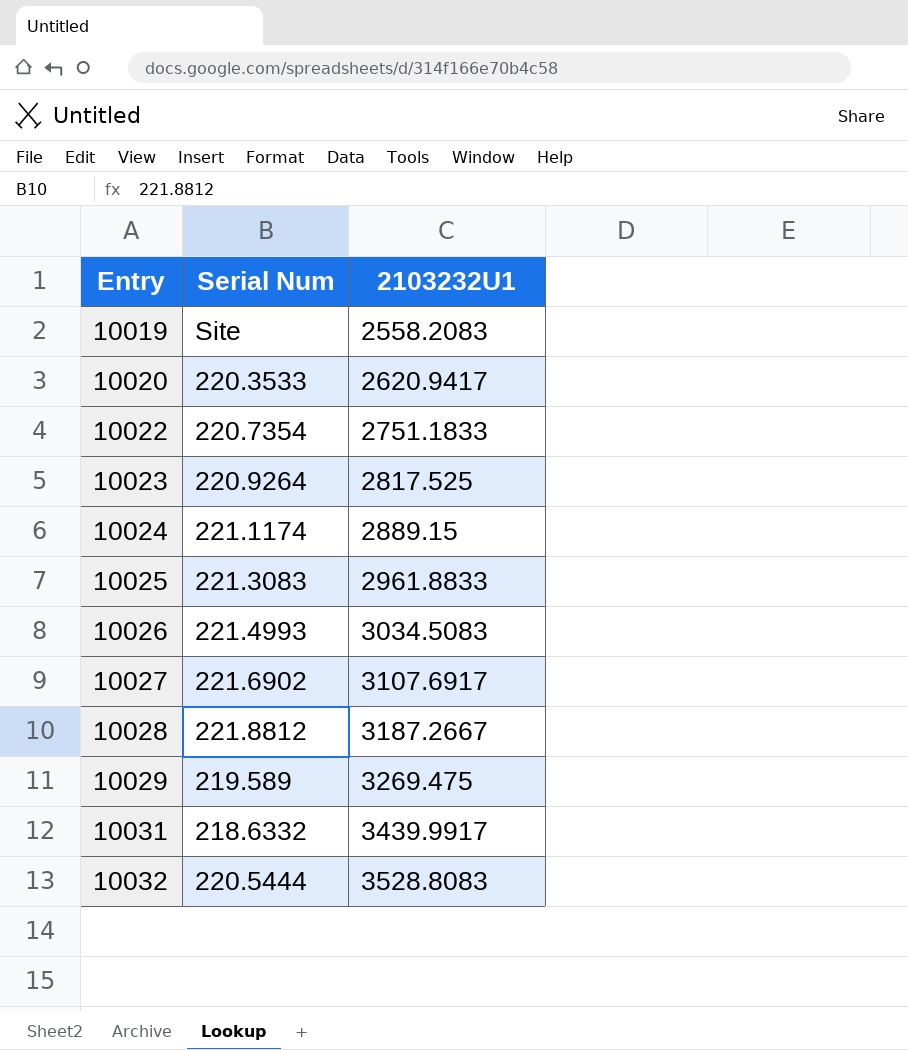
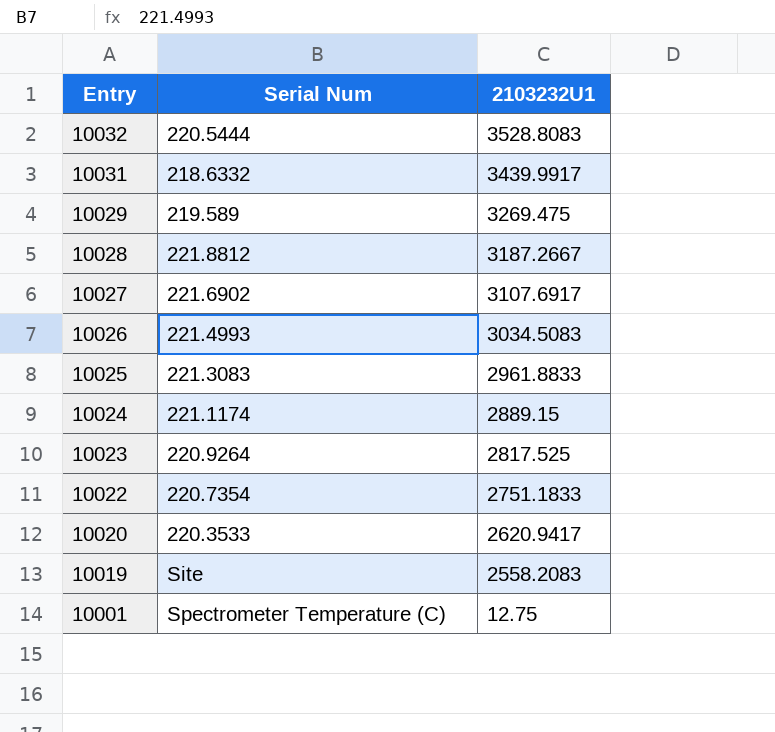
row order: Entry ascending -> Entry descending
row 10001: none -> Spectrometer Temperature (C) | 12.75

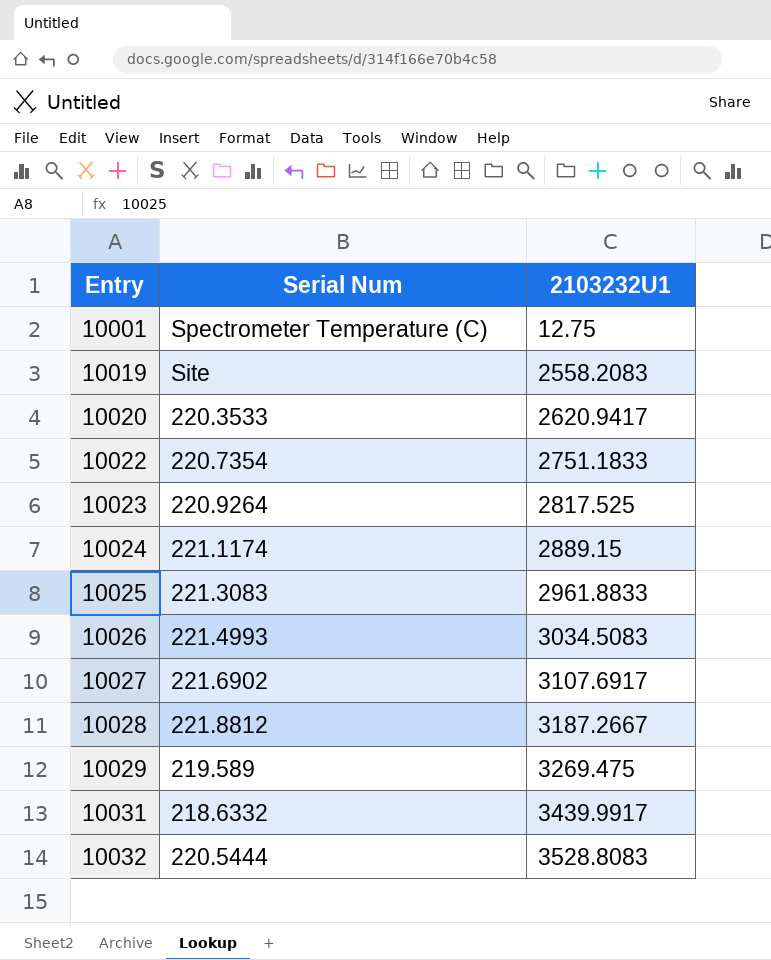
row order: Entry descending -> Entry ascending

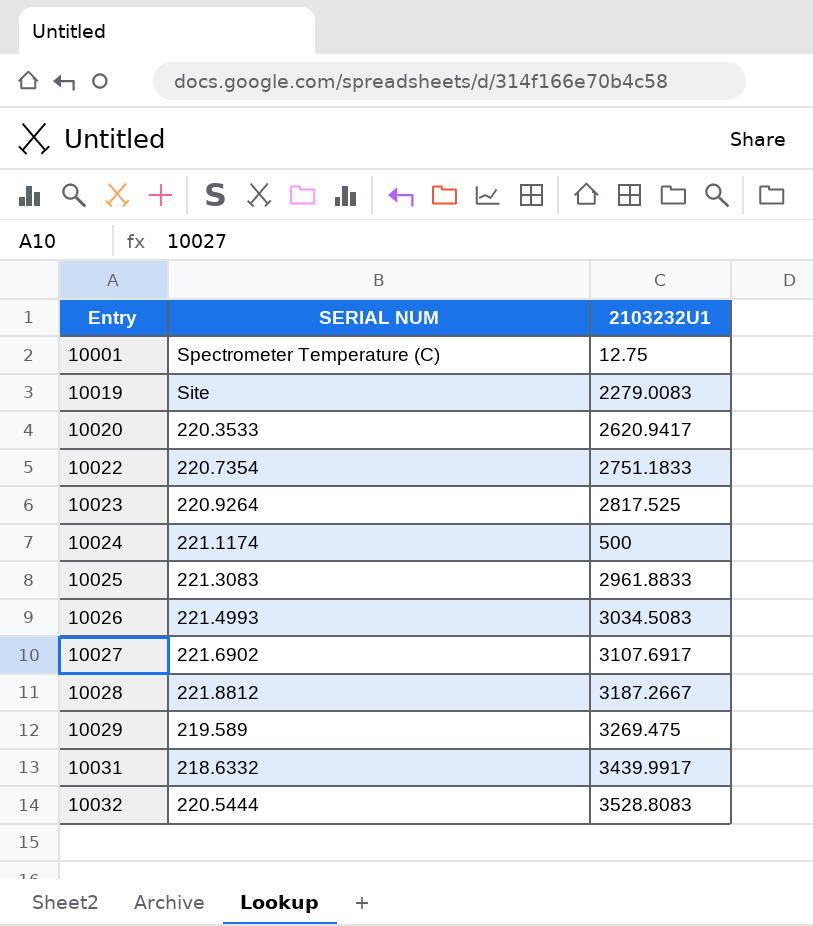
column name: Serial Num -> SERIAL NUM
10019 | 2103232U1: 2558.2083 -> 2279.0083
10024 | 2103232U1: 2889.15 -> 500

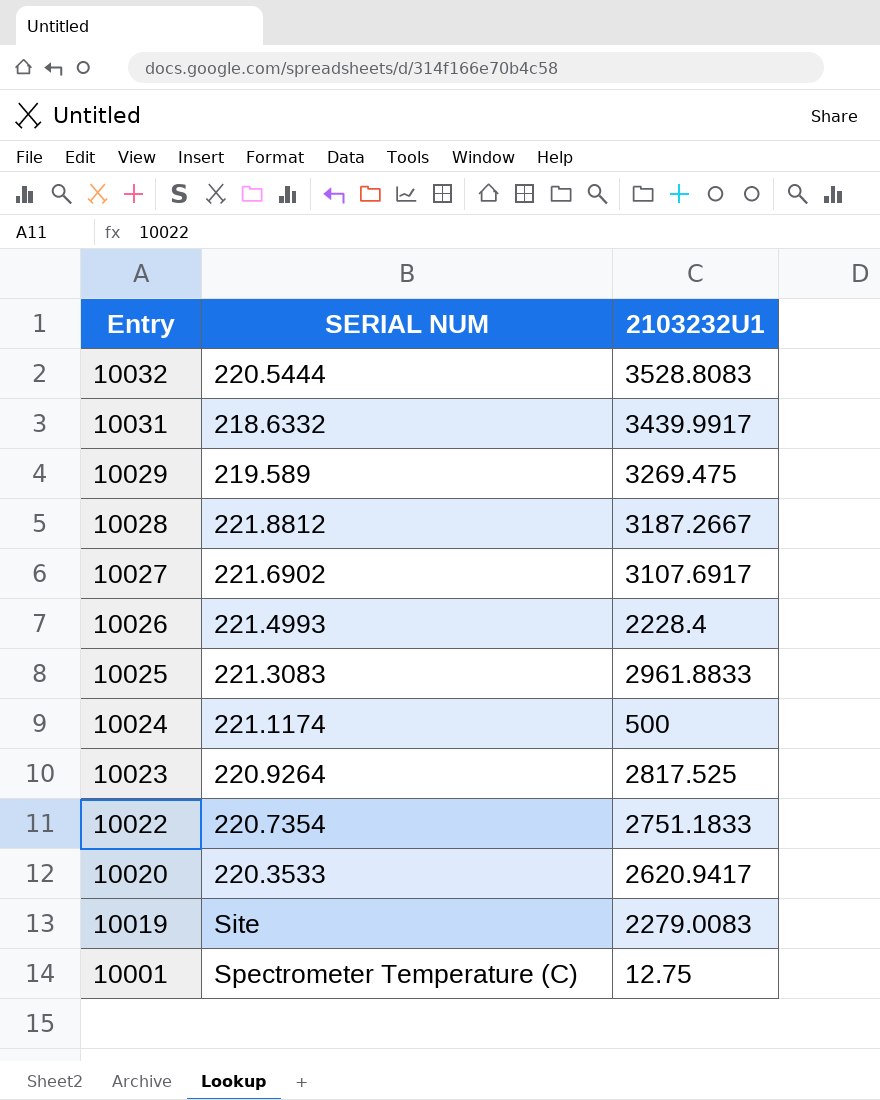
row order: Entry ascending -> Entry descending
10026 | 2103232U1: 3034.5083 -> 2228.4

